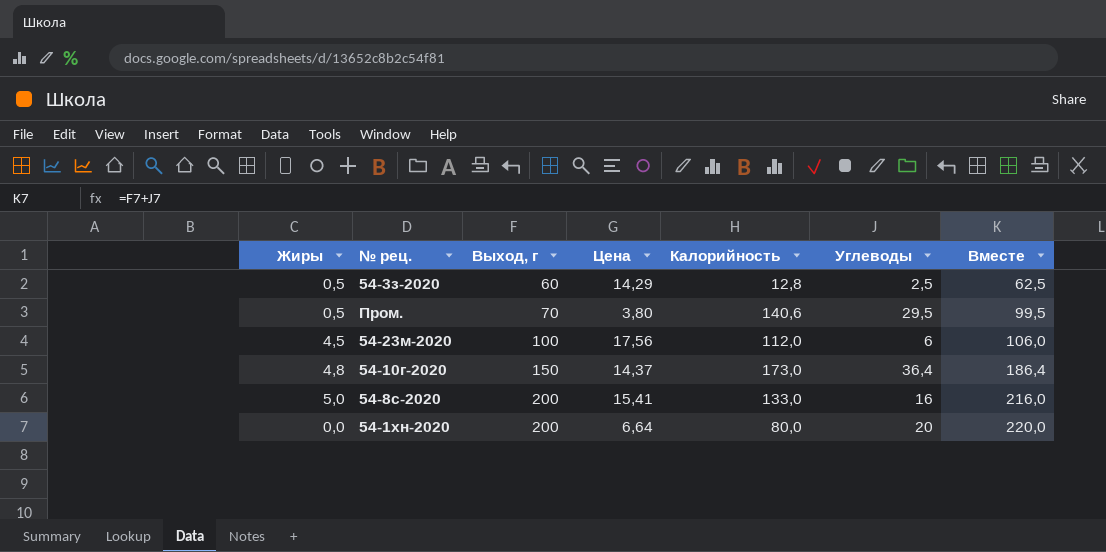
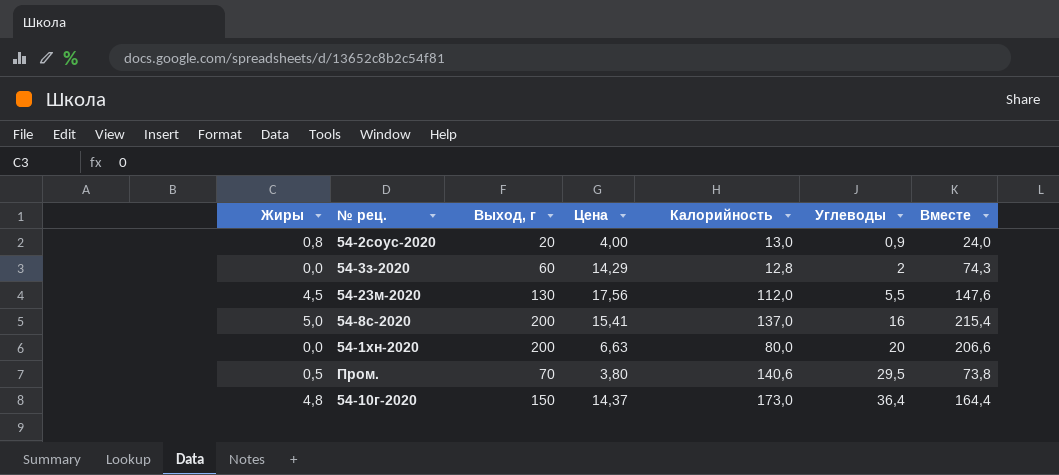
row order: Выход, г ascending -> Углеводы ascending
column Вместе | formula: [Выход, г] + [Углеводы] -> [Выход, г] + [Цена]
row 54-2соус-2020: none -> 0,8 | 20 | 4,00 | 13,0 | 0,9 | 24,0
54-3з-2020 | Жиры: 0,5 -> 0,0
54-3з-2020 | Углеводы: 2,5 -> 2
54-23м-2020 | Выход, г: 100 -> 130
54-23м-2020 | Углеводы: 6 -> 5,5
54-8с-2020 | Калорийность: 133,0 -> 137,0
54-1хн-2020 | Цена: 6,64 -> 6,63

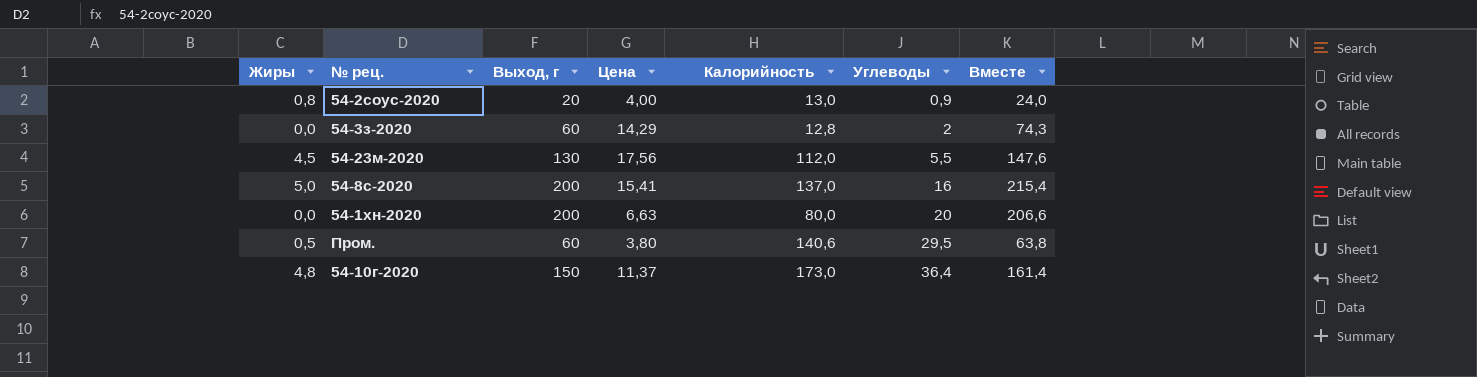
Пром. | Выход, г: 70 -> 60
Пром. | Вместе: 73,8 -> 63,8
54-10г-2020 | Цена: 14,37 -> 11,37
54-10г-2020 | Вместе: 164,4 -> 161,4

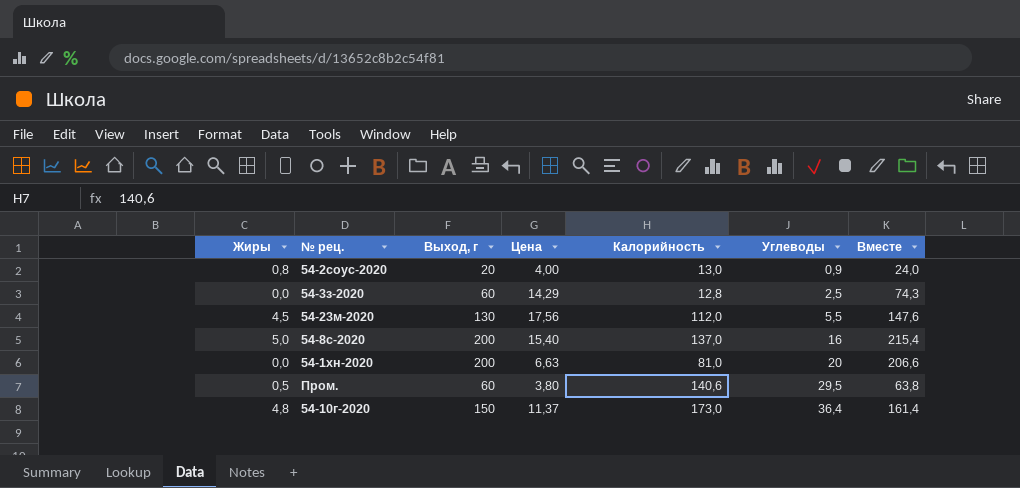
54-3з-2020 | Углеводы: 2 -> 2,5
54-8с-2020 | Цена: 15,41 -> 15,40
54-1хн-2020 | Калорийность: 80,0 -> 81,0

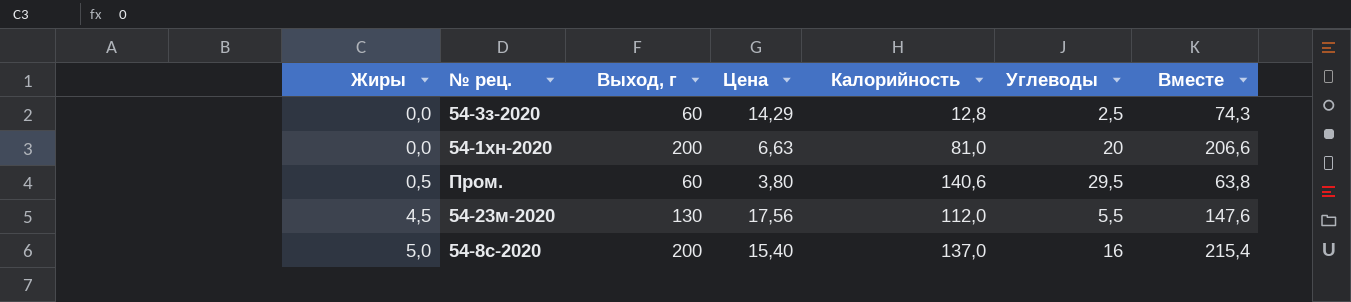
row order: Углеводы ascending -> Жиры ascending
row 54-2соус-2020: 0,8 | 20 | 4,00 | 13,0 | 0,9 | 24,0 -> none
row 54-10г-2020: 4,8 | 150 | 11,37 | 173,0 | 36,4 | 161,4 -> none

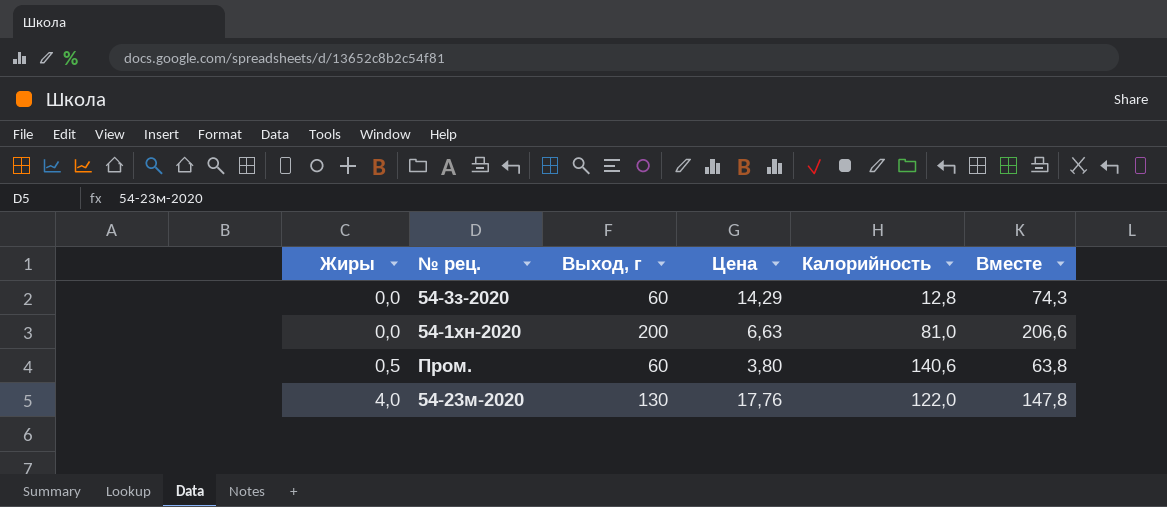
column Углеводы | position: 6 -> none
row 54-8с-2020: 5,0 | 200 | 15,40 | 137,0 | 16 | 215,4 -> none
54-23м-2020 | Жиры: 4,5 -> 4,0
54-23м-2020 | Цена: 17,56 -> 17,76
54-23м-2020 | Калорийность: 112,0 -> 122,0
54-23м-2020 | Вместе: 147,6 -> 147,8

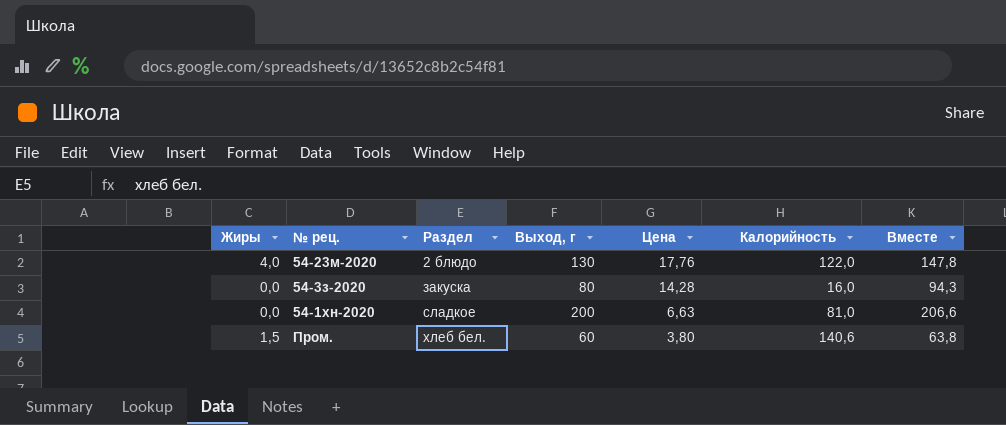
row order: Жиры ascending -> Раздел ascending
column Раздел | position: none -> 3
54-3з-2020 | Выход, г: 60 -> 80
54-3з-2020 | Цена: 14,29 -> 14,28
54-3з-2020 | Калорийность: 12,8 -> 16,0
54-3з-2020 | Вместе: 74,3 -> 94,3
Пром. | Жиры: 0,5 -> 1,5

